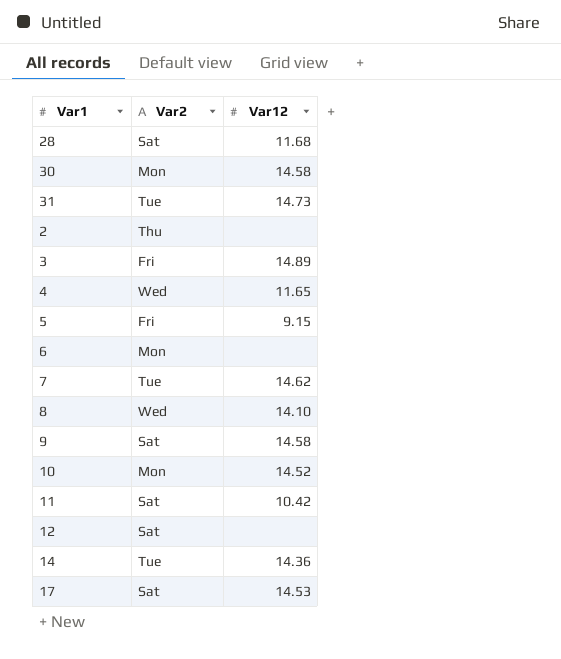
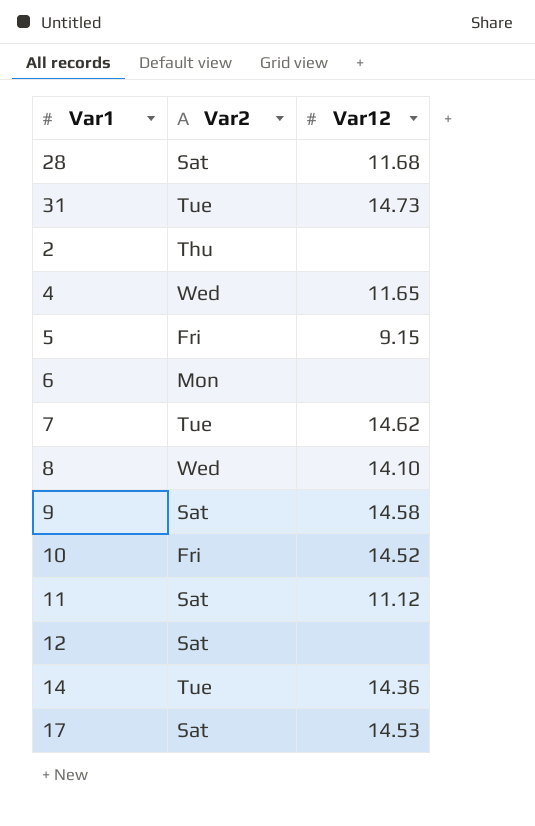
row 30: Mon | 14.58 -> none
row 3: Fri | 14.89 -> none
10 | Var2: Mon -> Fri
11 | Var12: 10.42 -> 11.12

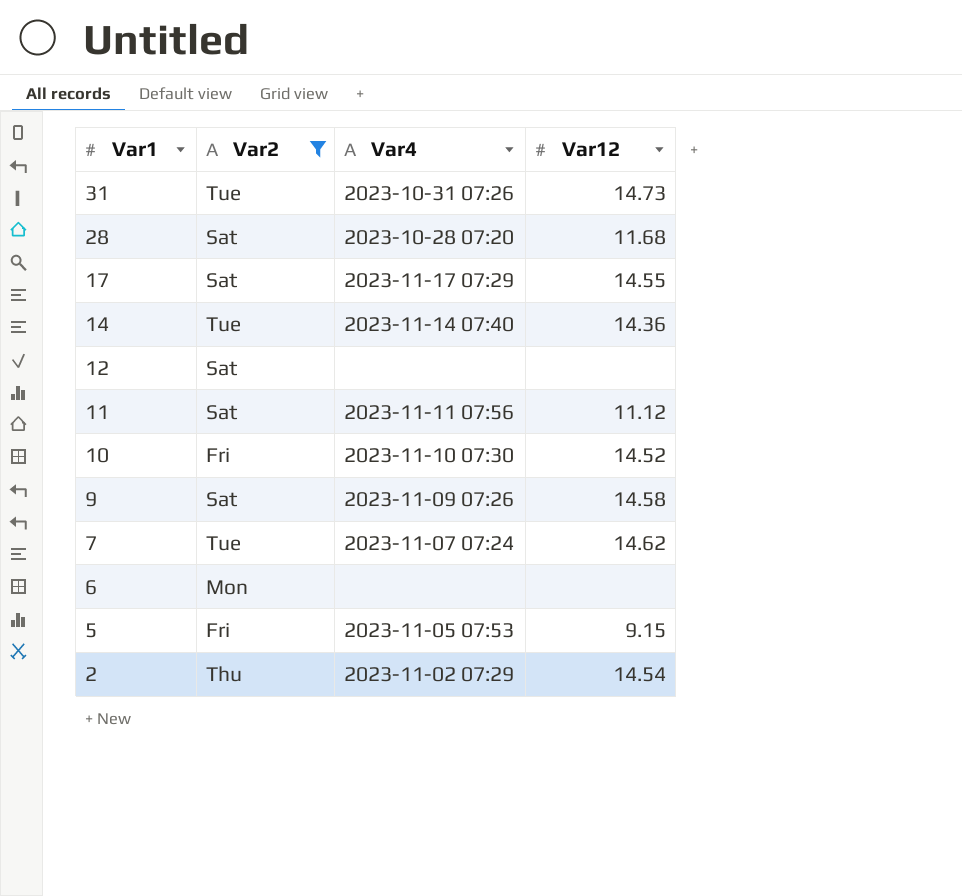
filter: none -> Var2 != Wed
row order: none -> Var1 descending
column Var4 | position: none -> 3
17 | Var12: 14.53 -> 14.55
2 | Var12: none -> 14.54

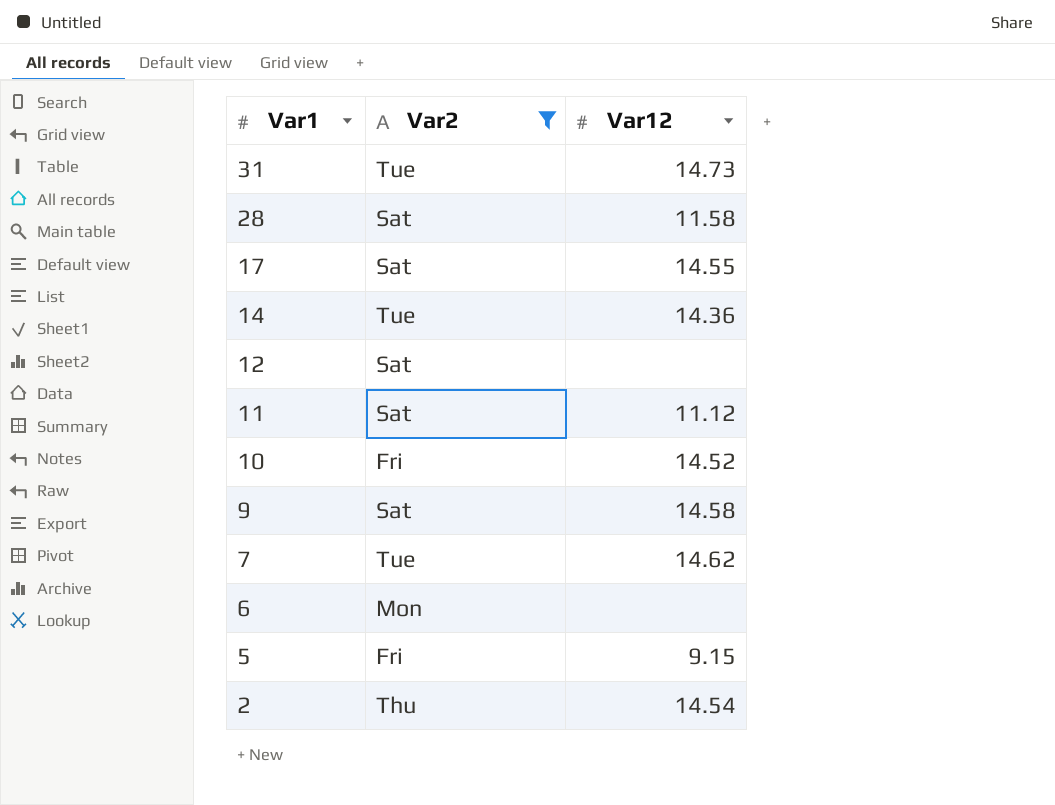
column Var4 | position: 3 -> none
28 | Var12: 11.68 -> 11.58

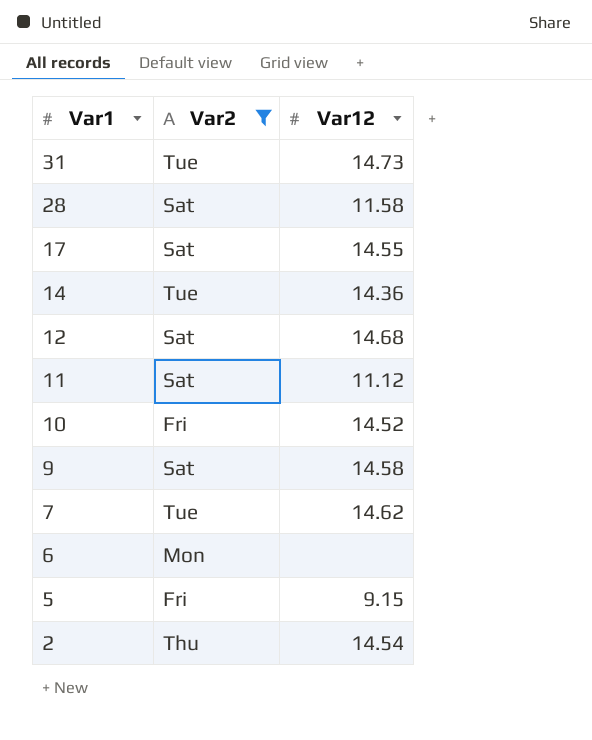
12 | Var12: none -> 14.68

